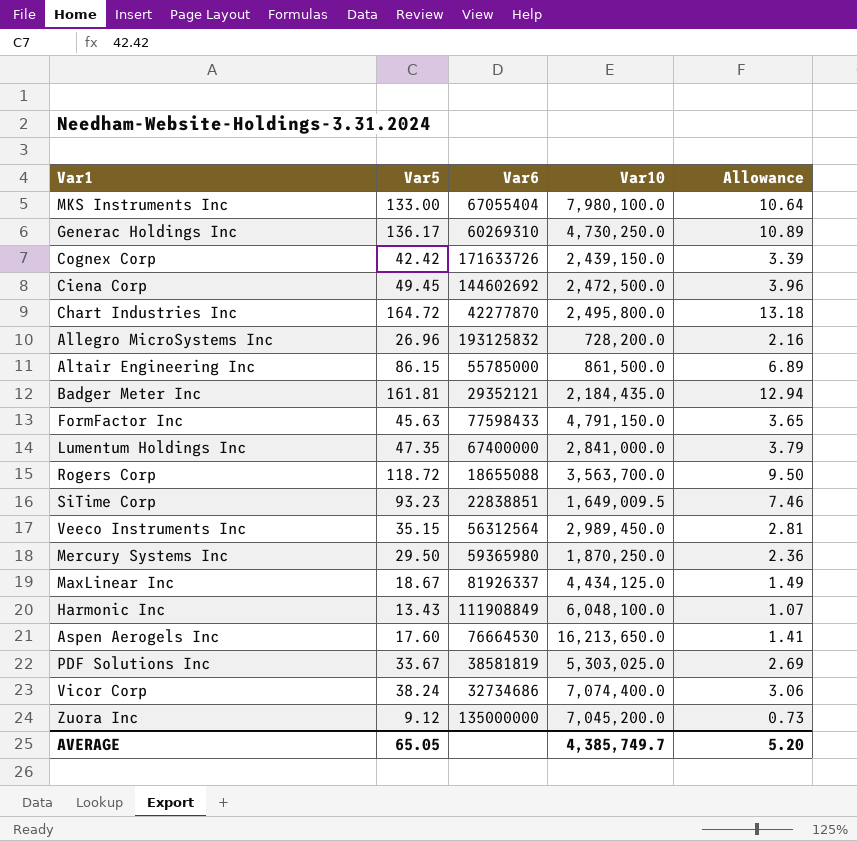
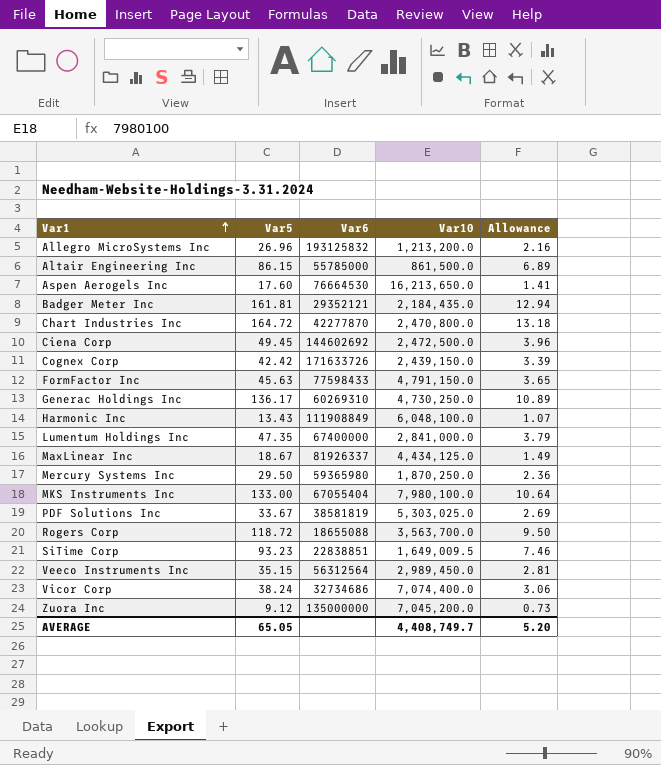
row order: none -> Var1 ascending
Allegro MicroSystems Inc | Var10: 728,200.0 -> 1,213,200.0
Chart Industries Inc | Var10: 2,495,800.0 -> 2,470,800.0
AVERAGE | Var10: 4,385,749.7 -> 4,408,749.7

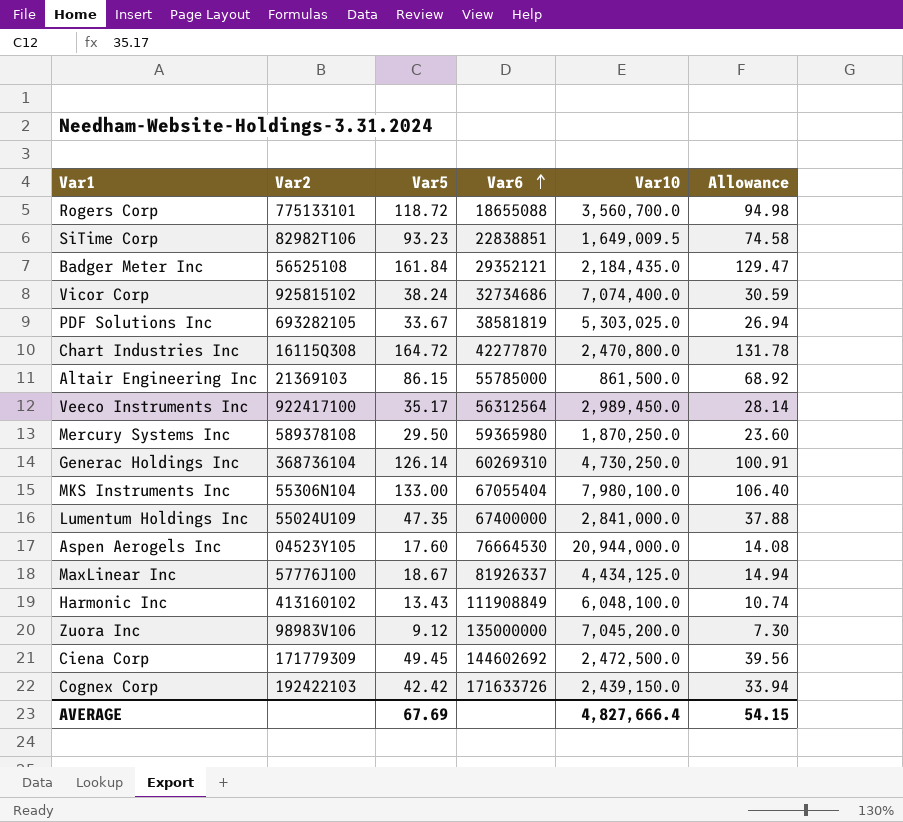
row order: Var1 ascending -> Var6 ascending
column Var2 | position: none -> 2
column Allowance | formula: [Var5] * 0.08 -> [Var5] * 0.8
row Allegro MicroSystems Inc: 26.96 | 193125832 | 1,213,200.0 | 2.16 -> none
row FormFactor Inc: 45.63 | 77598433 | 4,791,150.0 | 3.65 -> none
Rogers Corp | Var10: 3,563,700.0 -> 3,560,700.0
Badger Meter Inc | Var5: 161.81 -> 161.84
Veeco Instruments Inc | Var5: 35.15 -> 35.17
Generac Holdings Inc | Var5: 136.17 -> 126.14
Aspen Aerogels Inc | Var10: 16,213,650.0 -> 20,944,000.0
AVERAGE | Var5: 65.05 -> 67.69
AVERAGE | Var10: 4,408,749.7 -> 4,827,666.4
AVERAGE | Allowance: 5.20 -> 54.15

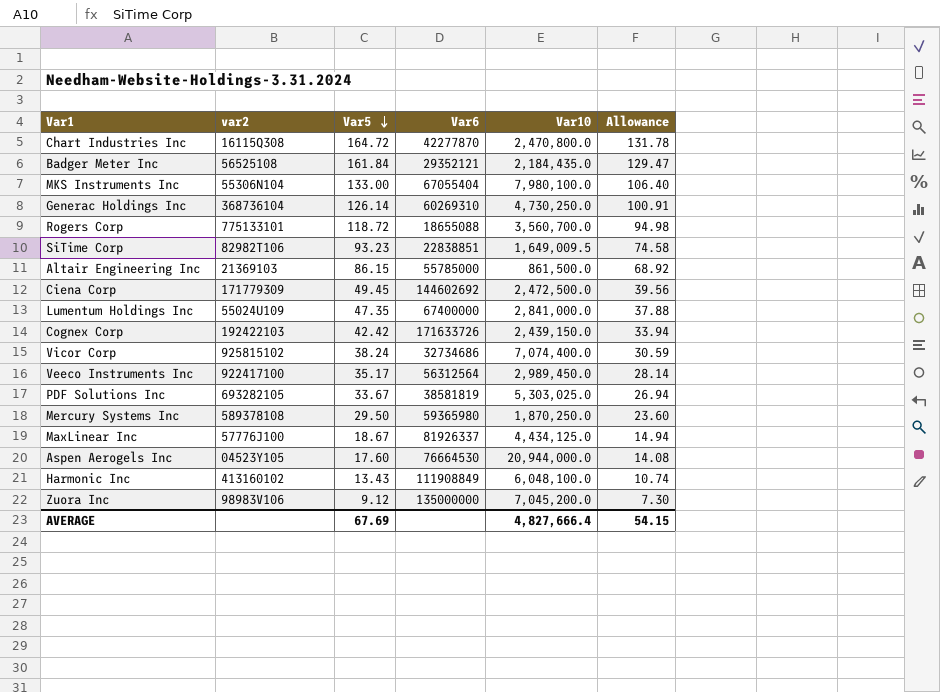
row order: Var6 ascending -> Var5 descending
column name: Var2 -> var2

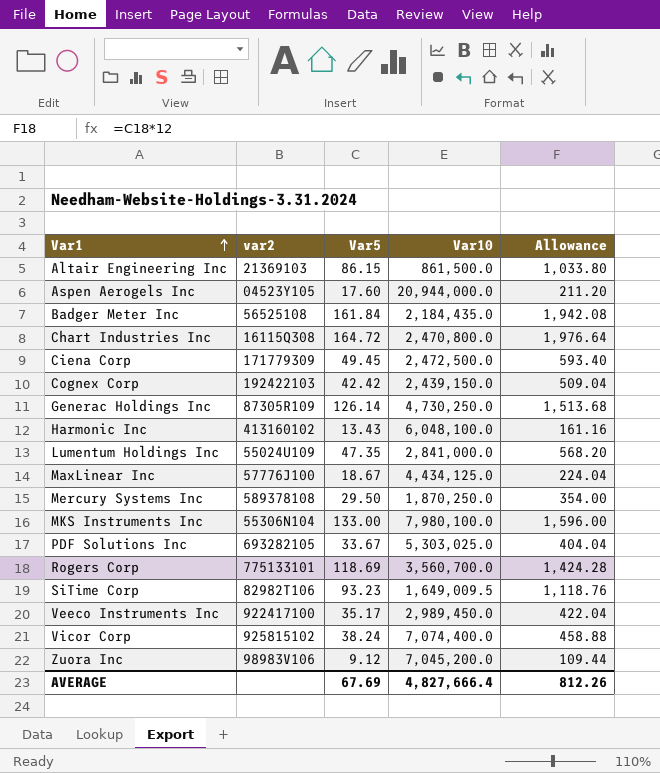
row order: Var5 descending -> Var1 ascending
column Var6 | position: 4 -> none
column Allowance | formula: [Var5] * 0.8 -> [Var5] * 12
Generac Holdings Inc | var2: 368736104 -> 87305R109
Rogers Corp | Var5: 118.72 -> 118.69
AVERAGE | Allowance: 54.15 -> 812.26

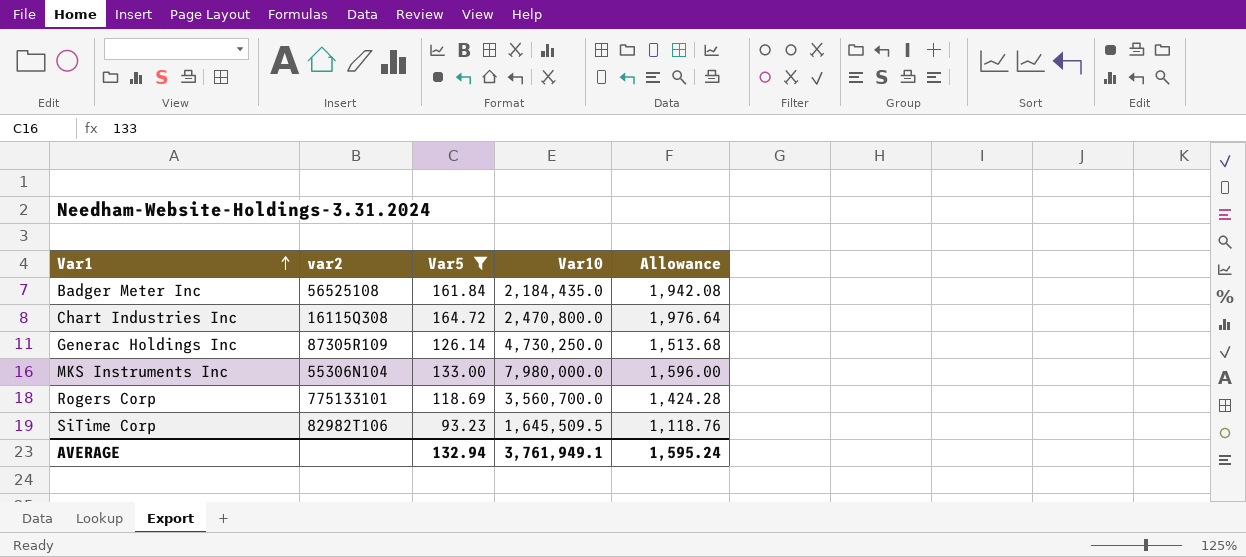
filter: none -> Var5 >= 93.23
MKS Instruments Inc | Var10: 7,980,100.0 -> 7,980,000.0
SiTime Corp | Var10: 1,649,009.5 -> 1,645,509.5
AVERAGE | Var5: 67.69 -> 132.94
AVERAGE | Var10: 4,827,666.4 -> 3,761,949.1
AVERAGE | Allowance: 812.26 -> 1,595.24

